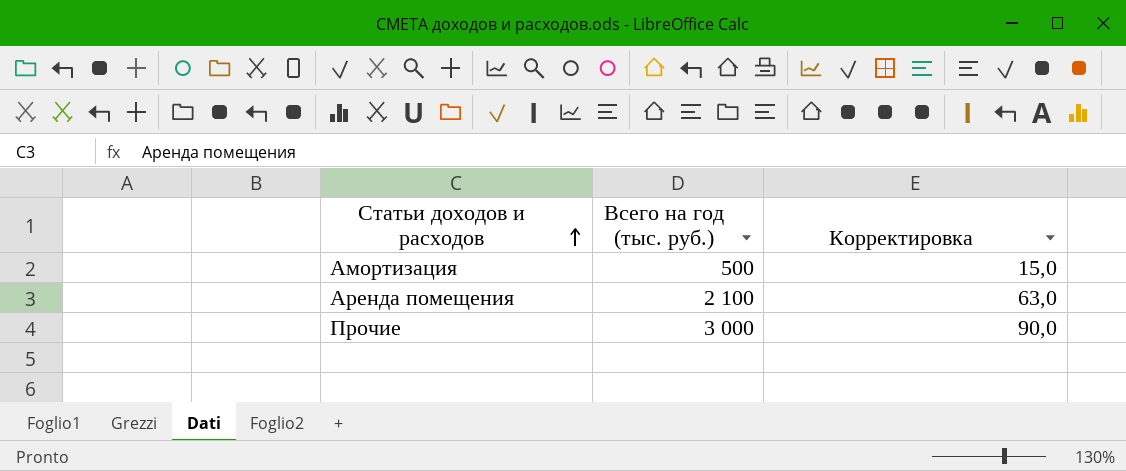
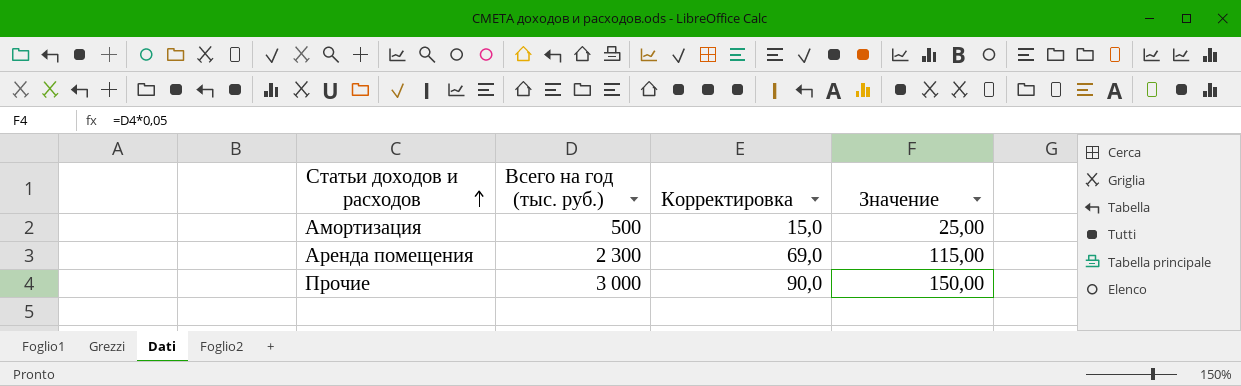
column Значение | formula: none -> [Всего на год (тыс. руб.)] * 0,05
Аренда помещения | Всего на год (тыс. руб.): 2 100 -> 2 300
Аренда помещения | Корректировка: 63,0 -> 69,0

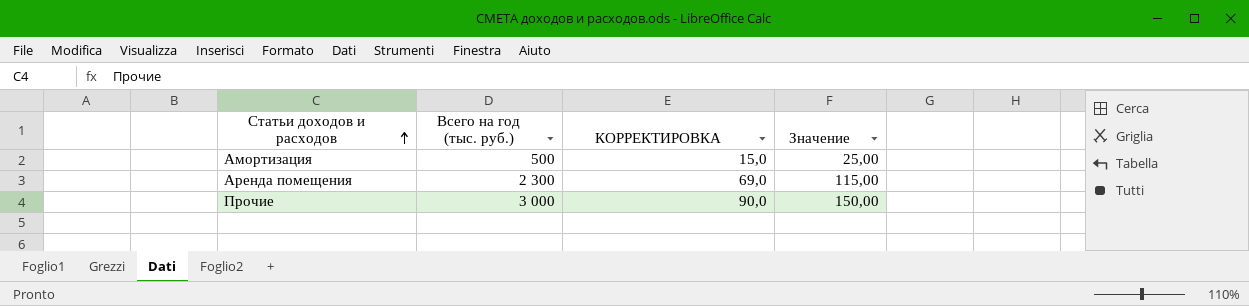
column name: Корректировка -> КОРРЕКТИРОВКА

